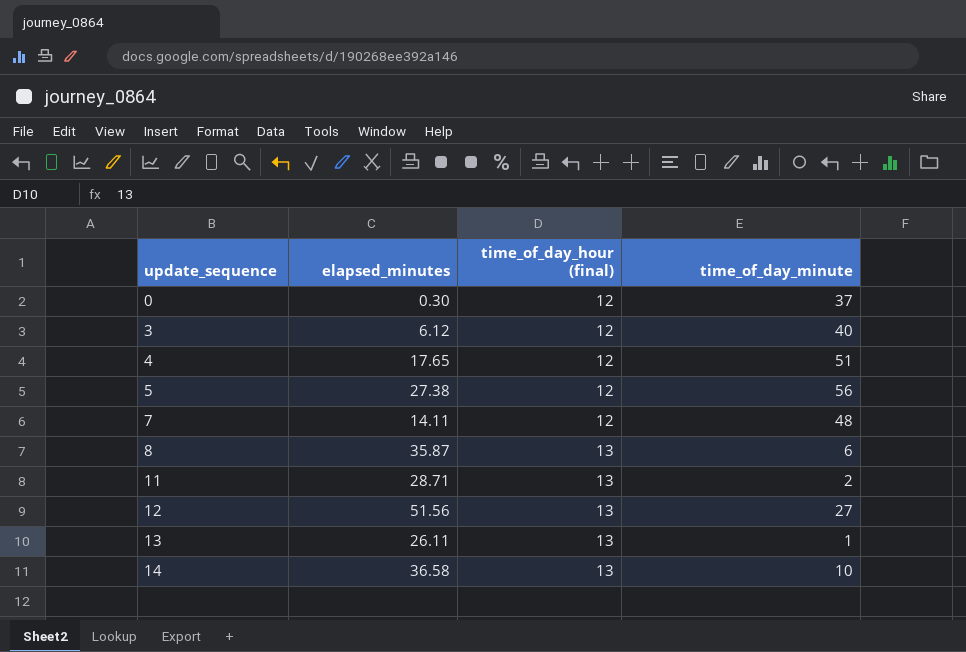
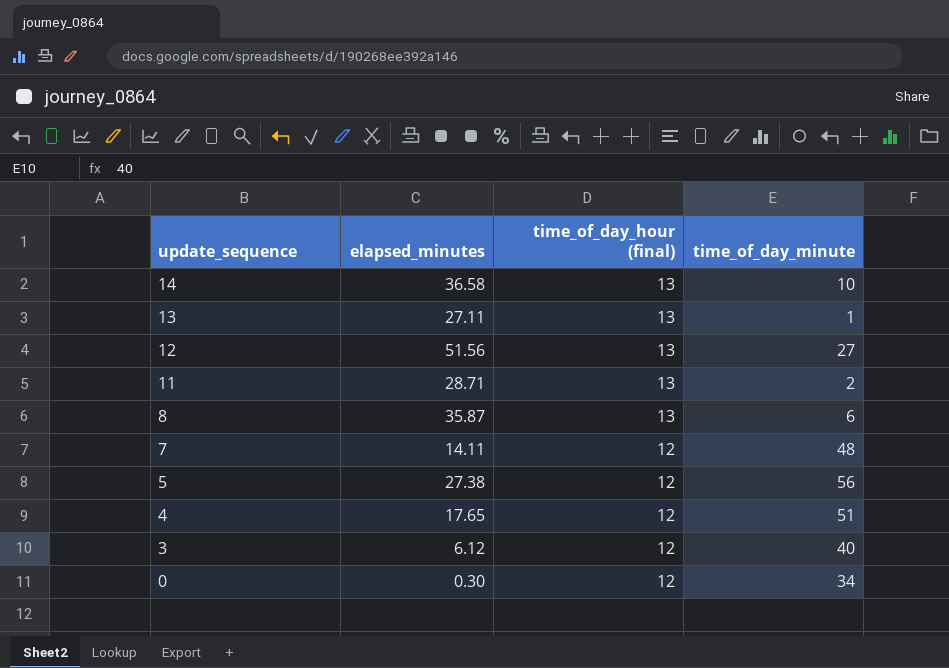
row order: update_sequence ascending -> update_sequence descending
13 | elapsed_minutes: 26.11 -> 27.11
0 | time_of_day_minute: 37 -> 34

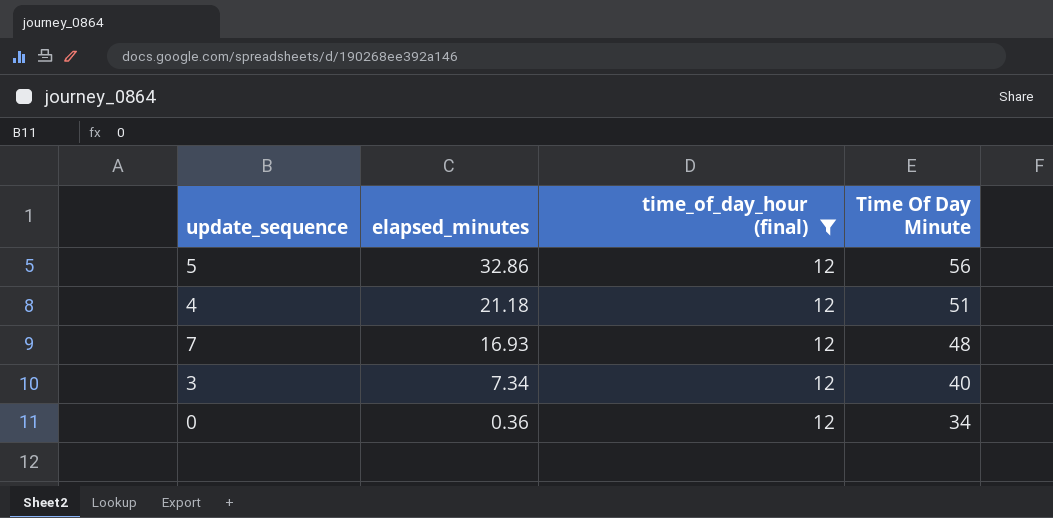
filter: none -> time_of_day_hour (final) = 12
row order: update_sequence descending -> elapsed_minutes descending
column name: time_of_day_minute -> Time Of Day Minute
5 | elapsed_minutes: 27.38 -> 32.86
4 | elapsed_minutes: 17.65 -> 21.18
7 | elapsed_minutes: 14.11 -> 16.93
3 | elapsed_minutes: 6.12 -> 7.34
0 | elapsed_minutes: 0.30 -> 0.36

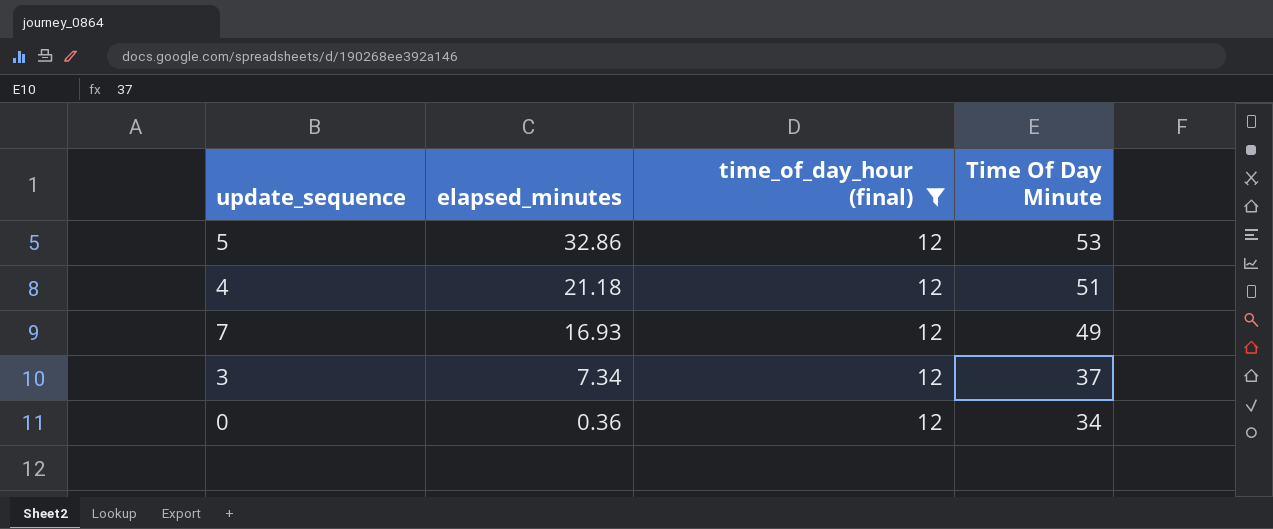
5 | Time Of Day Minute: 56 -> 53
7 | Time Of Day Minute: 48 -> 49
3 | Time Of Day Minute: 40 -> 37

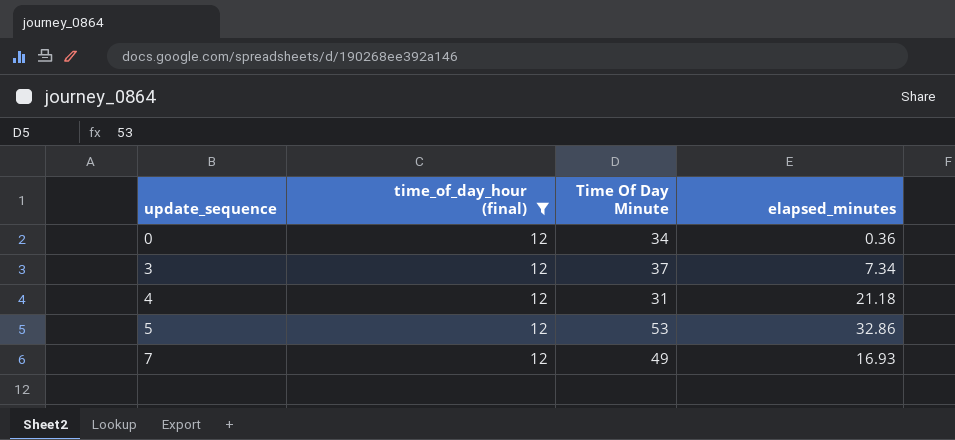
row order: elapsed_minutes descending -> update_sequence ascending
column elapsed_minutes | position: 2 -> 4
4 | Time Of Day Minute: 51 -> 31

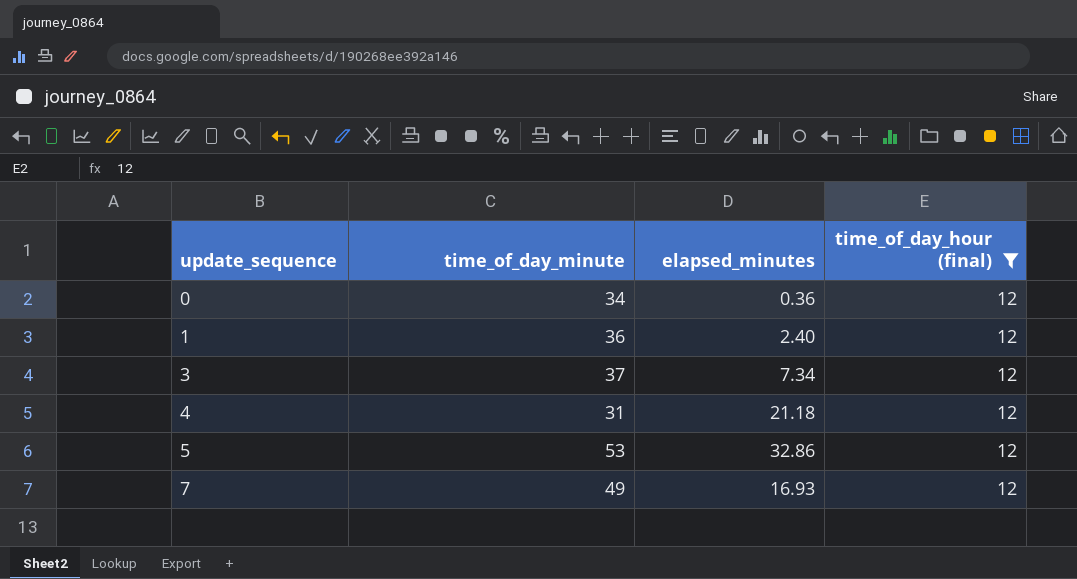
column name: Time Of Day Minute -> time_of_day_minute
column time_of_day_hour (final) | position: 2 -> 4
row 1: none -> 36 | 2.40 | 12

